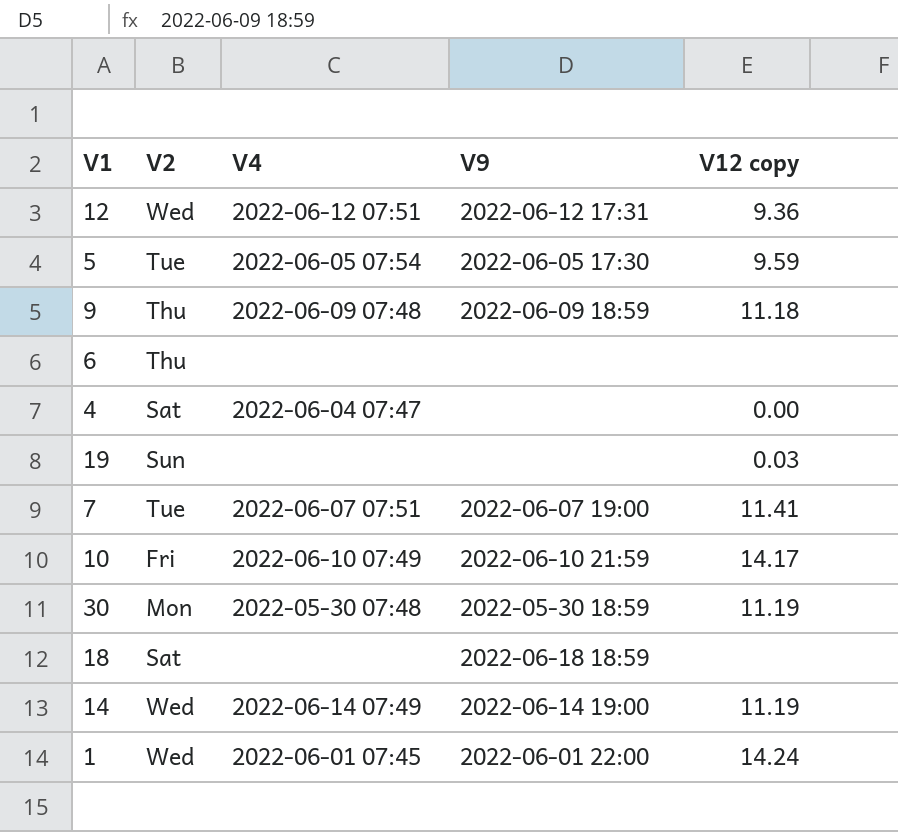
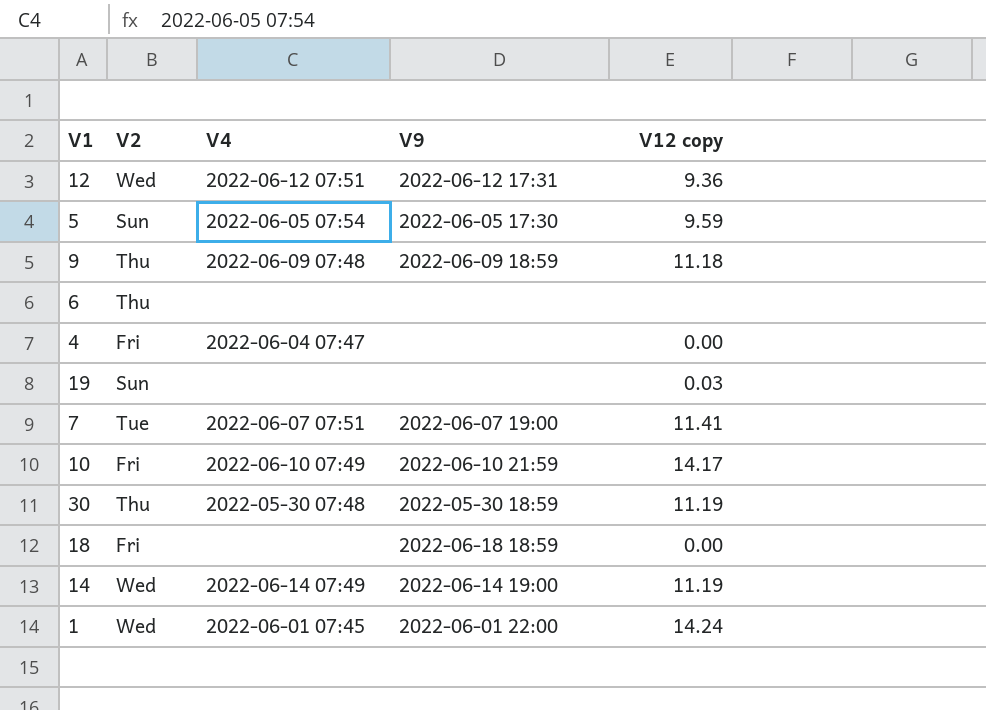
5 | V2: Tue -> Sun
4 | V2: Sat -> Fri
30 | V2: Mon -> Thu
18 | V2: Sat -> Fri
18 | V12 copy: none -> 0.00

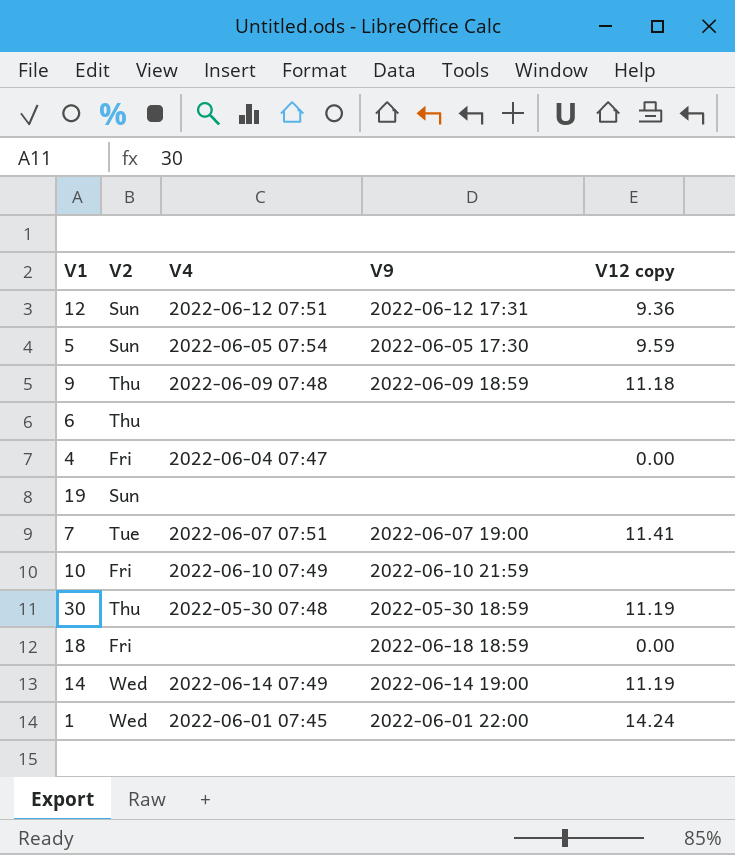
12 | V2: Wed -> Sun
19 | V12 copy: 0.03 -> none
10 | V12 copy: 14.17 -> none

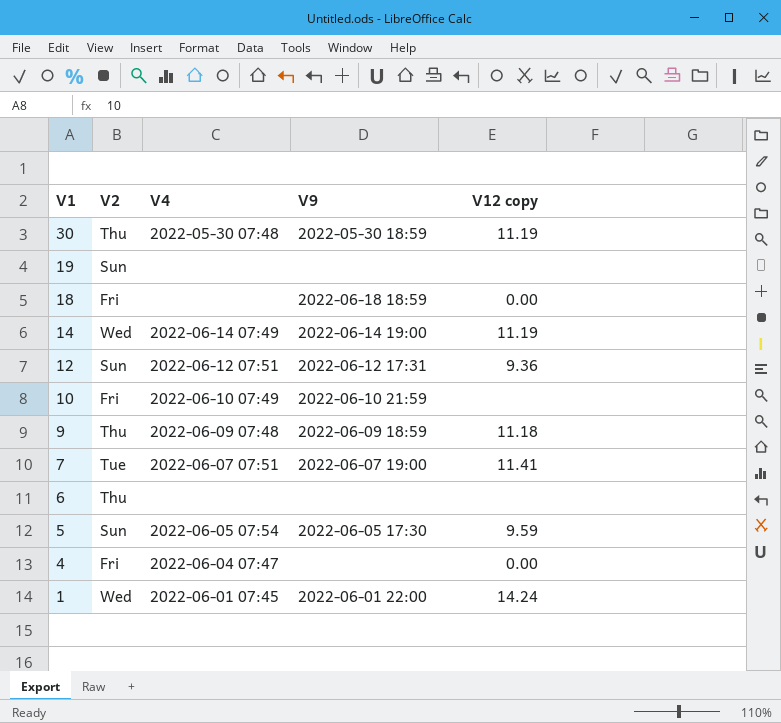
row order: none -> V1 descending

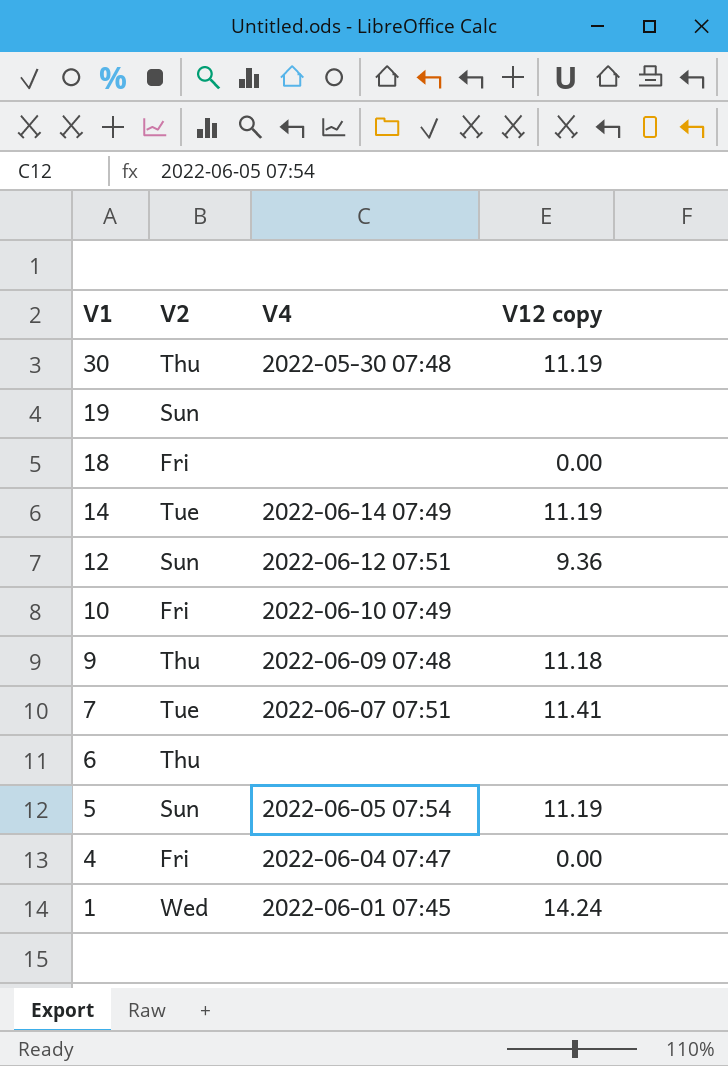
column V9 | position: 4 -> none
14 | V2: Wed -> Tue
5 | V12 copy: 9.59 -> 11.19

